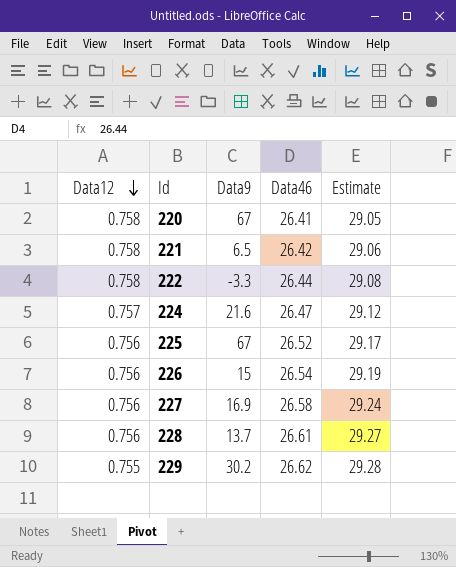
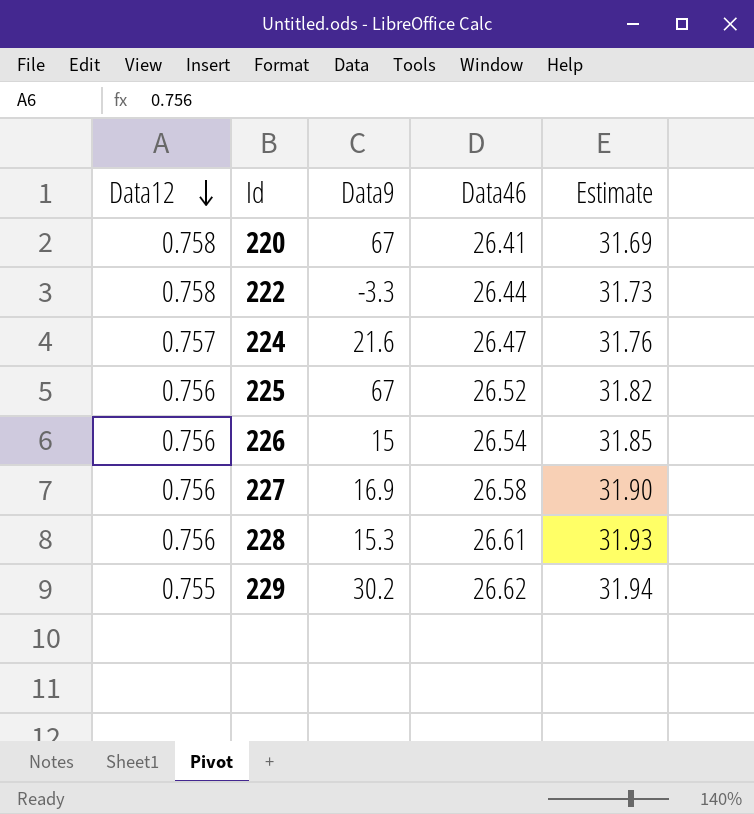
column Estimate | formula: [Data46] * 1.1 -> [Data46] * 1.2
row 221: 0.758 | 6.5 | 26.42 | 29.06 -> none
228 | Data9: 13.7 -> 15.3

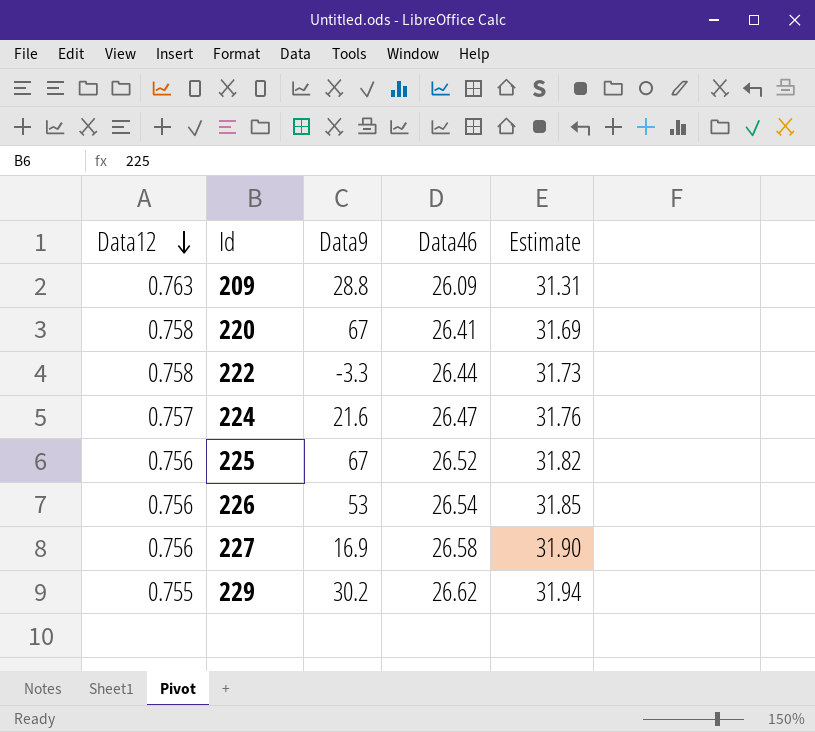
row 228: 0.756 | 15.3 | 26.61 | 31.93 -> none
row 209: none -> 0.763 | 28.8 | 26.09 | 31.31
226 | Data9: 15 -> 53

